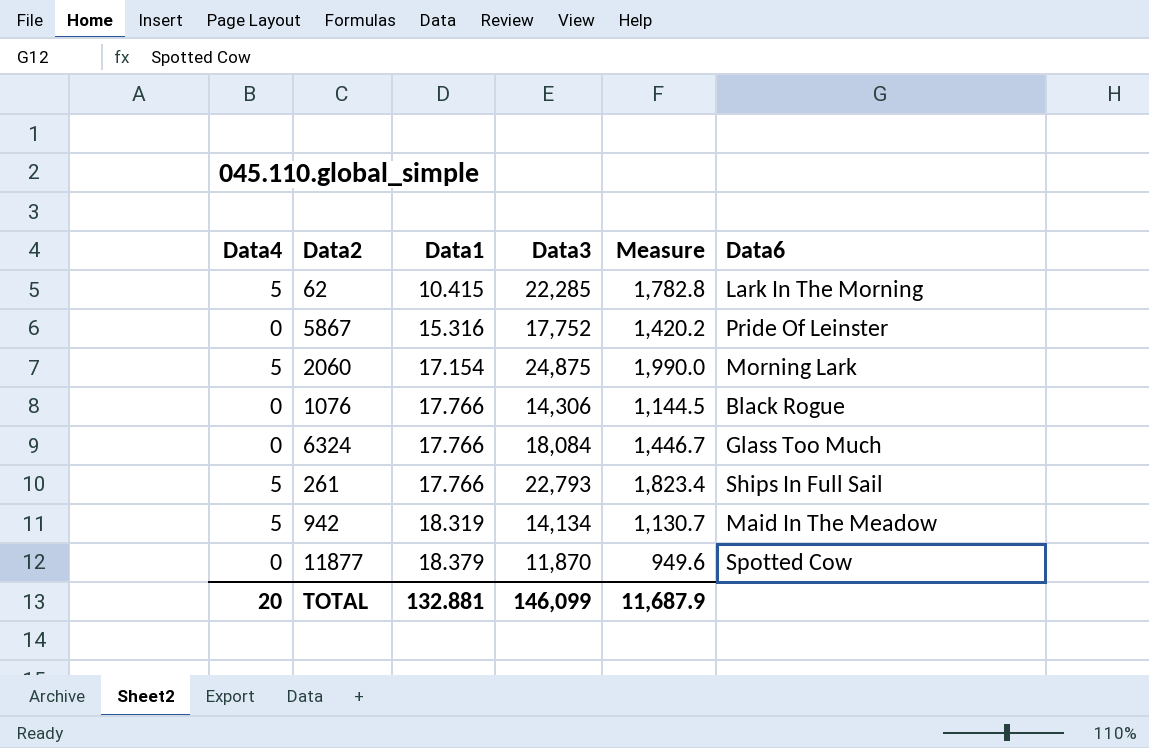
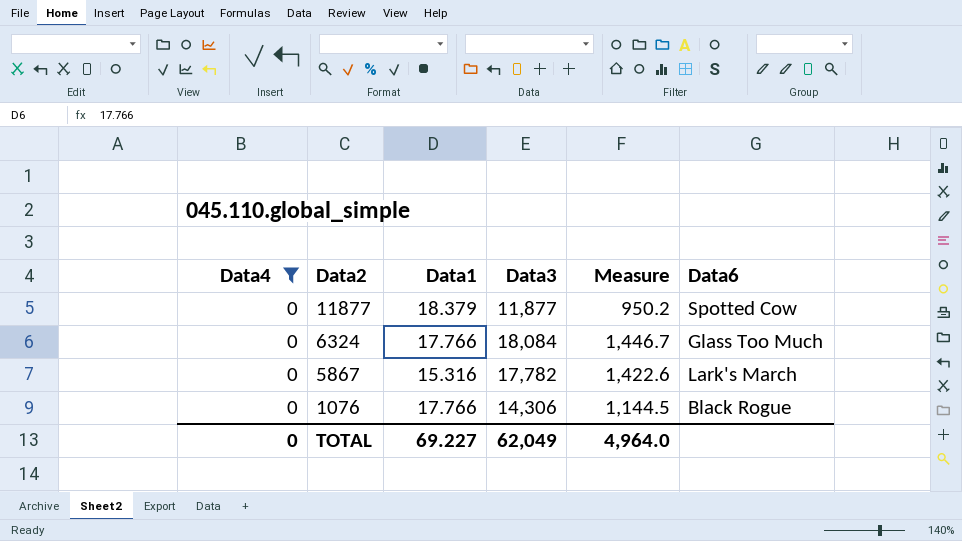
filter: none -> Data4 = 0
row order: Data1 ascending -> Data2 descending
11877 | Data3: 11,870 -> 11,877
11877 | Measure: 949.6 -> 950.2
5867 | Data3: 17,752 -> 17,782
5867 | Measure: 1,420.2 -> 1,422.6
5867 | Data6: Pride Of Leinster -> Lark's March
TOTAL | Data4: 20 -> 0
TOTAL | Data1: 132.881 -> 69.227
TOTAL | Data3: 146,099 -> 62,049
TOTAL | Measure: 11,687.9 -> 4,964.0

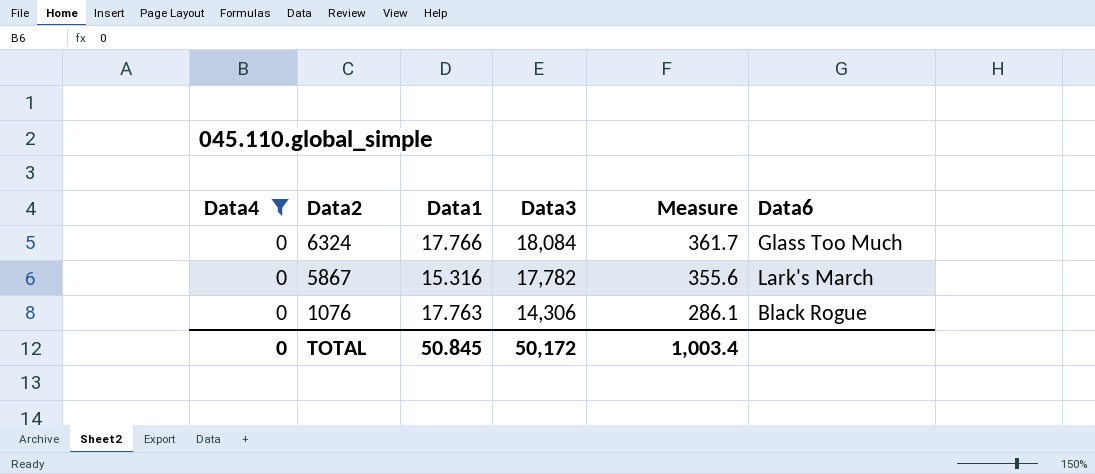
column Measure | formula: [Data3] * 0.08 -> [Data3] * 0.02
row 11877: 0 | 18.379 | 11,877 | 950.2 | Spotted Cow -> none
1076 | Data1: 17.766 -> 17.763
TOTAL | Data1: 69.227 -> 50.845
TOTAL | Data3: 62,049 -> 50,172
TOTAL | Measure: 4,964.0 -> 1,003.4

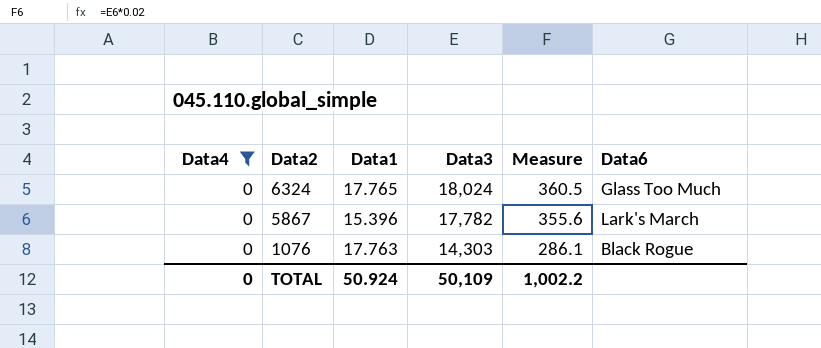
6324 | Data1: 17.766 -> 17.765
6324 | Data3: 18,084 -> 18,024
6324 | Measure: 361.7 -> 360.5
5867 | Data1: 15.316 -> 15.396
1076 | Data3: 14,306 -> 14,303
TOTAL | Data1: 50.845 -> 50.924
TOTAL | Data3: 50,172 -> 50,109
TOTAL | Measure: 1,003.4 -> 1,002.2

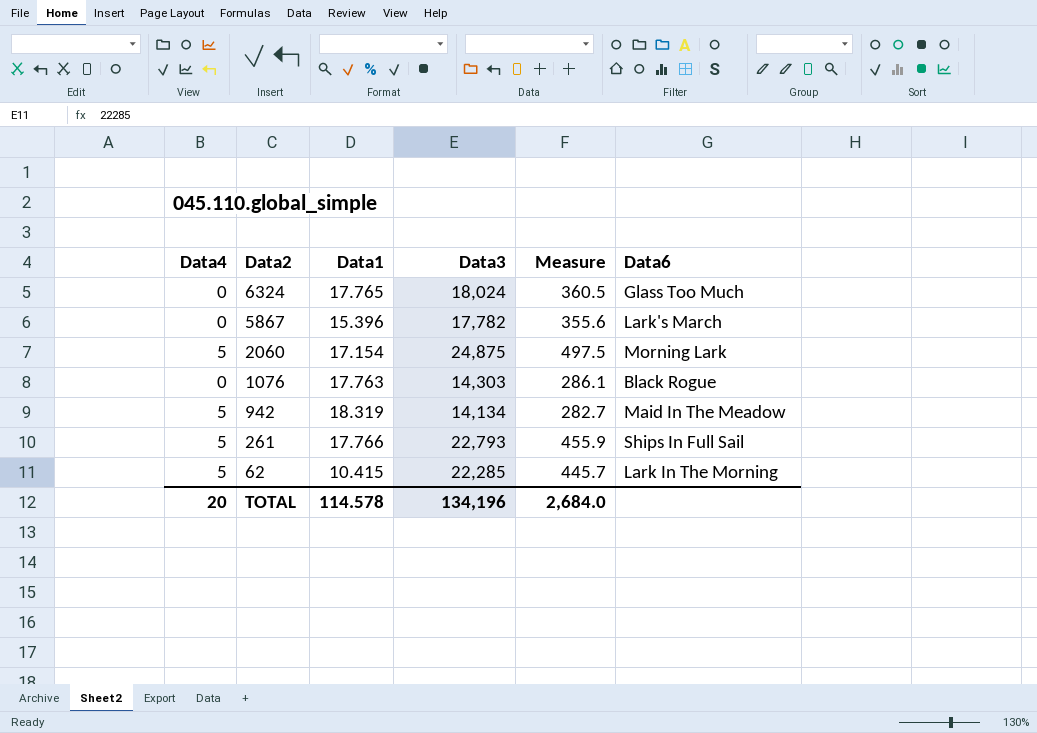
filter: Data4 = 0 -> none
TOTAL | Data4: 0 -> 20
TOTAL | Data1: 50.924 -> 114.578
TOTAL | Data3: 50,109 -> 134,196
TOTAL | Measure: 1,002.2 -> 2,684.0

